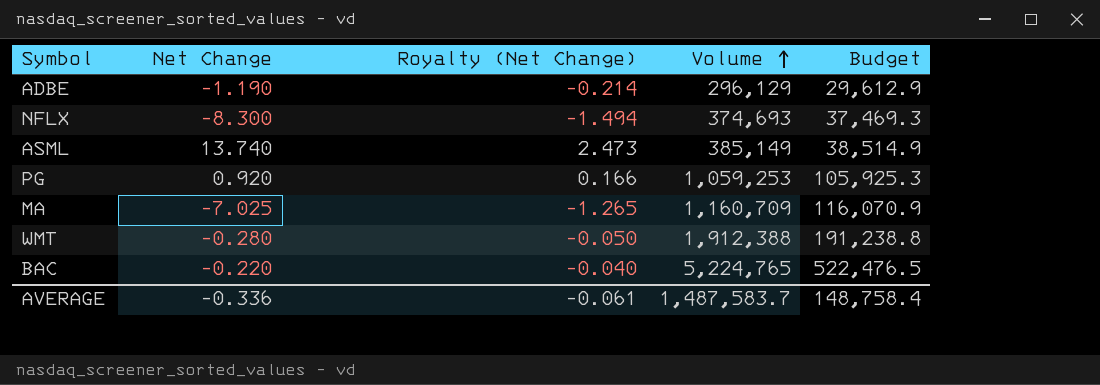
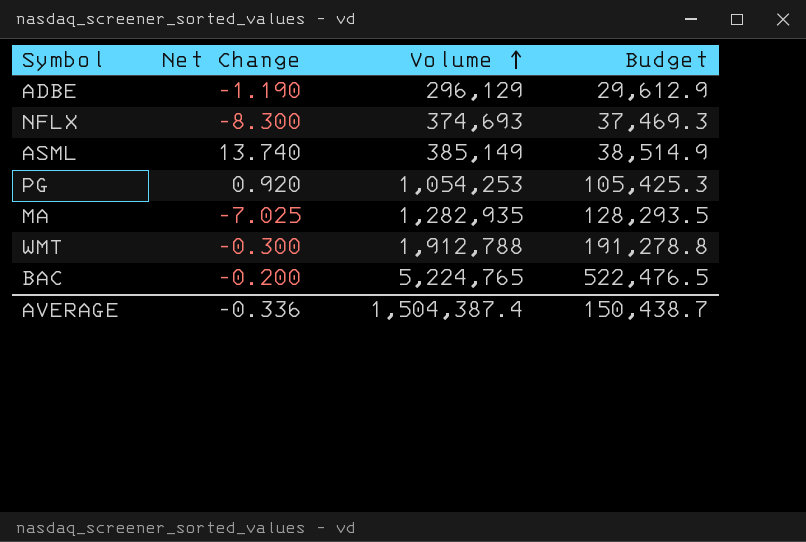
column Royalty (Net Change) | formula: [Net Change] * 0.18 -> none
PG | Volume: 1,059,253 -> 1,054,253
PG | Budget: 105,925.3 -> 105,425.3
MA | Volume: 1,160,709 -> 1,282,935
MA | Budget: 116,070.9 -> 128,293.5
WMT | Net Change: -0.280 -> -0.300
WMT | Volume: 1,912,388 -> 1,912,788
WMT | Budget: 191,238.8 -> 191,278.8
BAC | Net Change: -0.220 -> -0.200
AVERAGE | Volume: 1,487,583.7 -> 1,504,387.4
AVERAGE | Budget: 148,758.4 -> 150,438.7

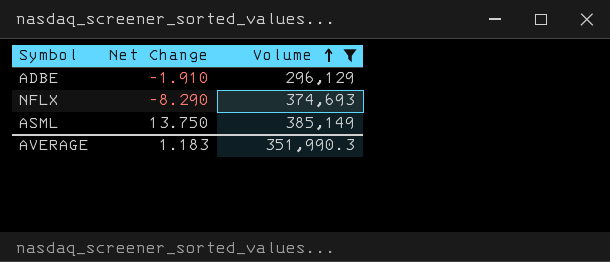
filter: none -> Volume <= 385,149
column Budget | formula: [Volume] * 0.1 -> none
ADBE | Net Change: -1.190 -> -1.910
NFLX | Net Change: -8.300 -> -8.290
ASML | Net Change: 13.740 -> 13.750
AVERAGE | Net Change: -0.336 -> 1.183
AVERAGE | Volume: 1,504,387.4 -> 351,990.3

